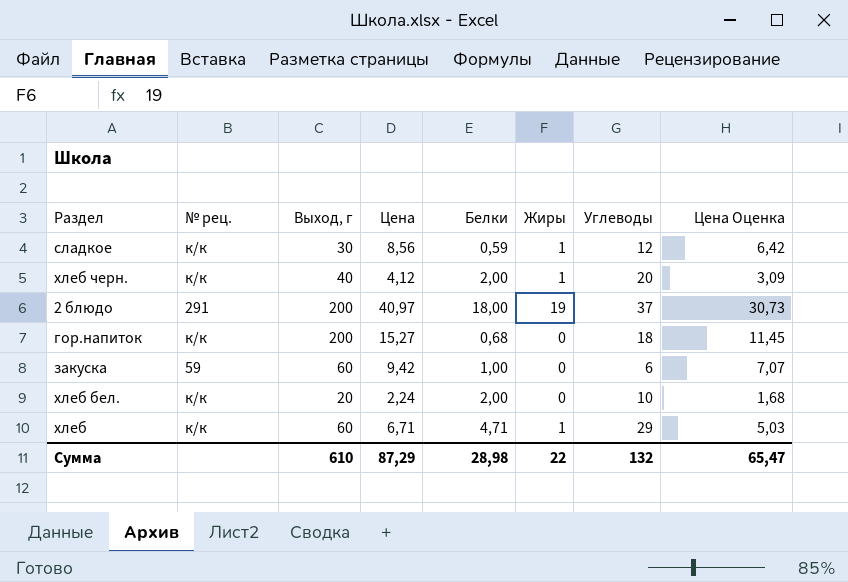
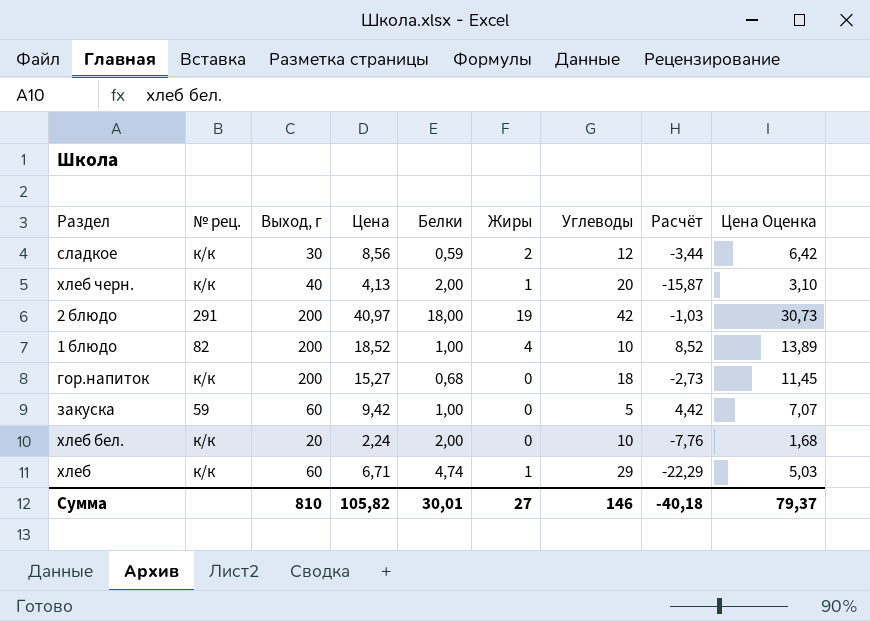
column Расчёт | formula: none -> [Цена] - [Углеводы]
сладкое | Жиры: 1 -> 2
хлеб черн. | Цена: 4,12 -> 4,13
хлеб черн. | Цена Оценка: 3,09 -> 3,10
2 блюдо | Углеводы: 37 -> 42
row 1 блюдо: none -> 82 | 200 | 18,52 | 1,00 | 4 | 10 | 8,52 | 13,89
закуска | Углеводы: 6 -> 5
хлеб | Белки: 4,71 -> 4,74
Сумма | Выход, г: 610 -> 810
Сумма | Цена: 87,29 -> 105,82
Сумма | Белки: 28,98 -> 30,01
Сумма | Жиры: 22 -> 27
Сумма | Углеводы: 132 -> 146
Сумма | Цена Оценка: 65,47 -> 79,37

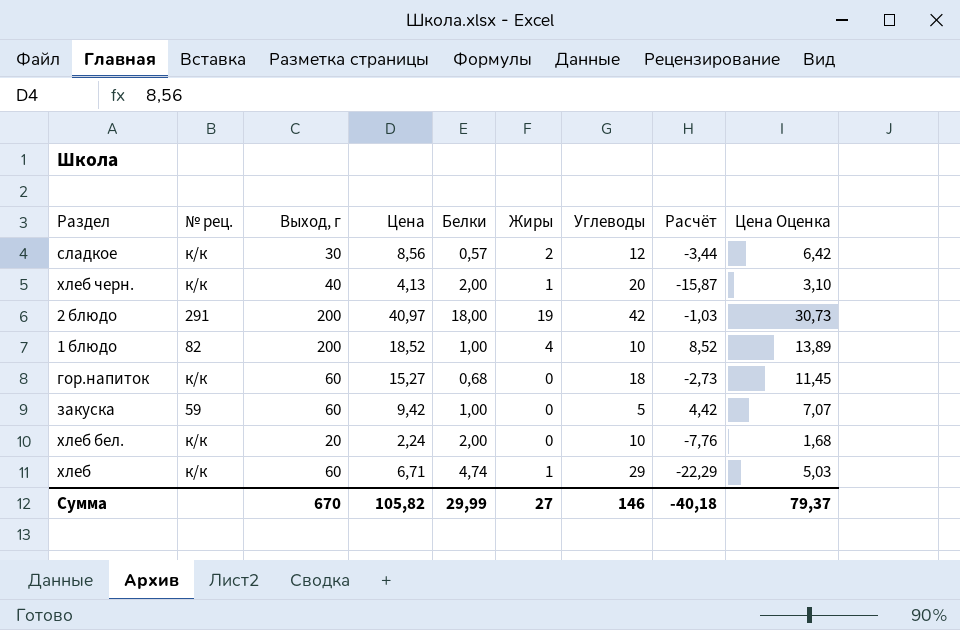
сладкое | Белки: 0,59 -> 0,57
гор.напиток | Выход, г: 200 -> 60
Сумма | Выход, г: 810 -> 670
Сумма | Белки: 30,01 -> 29,99

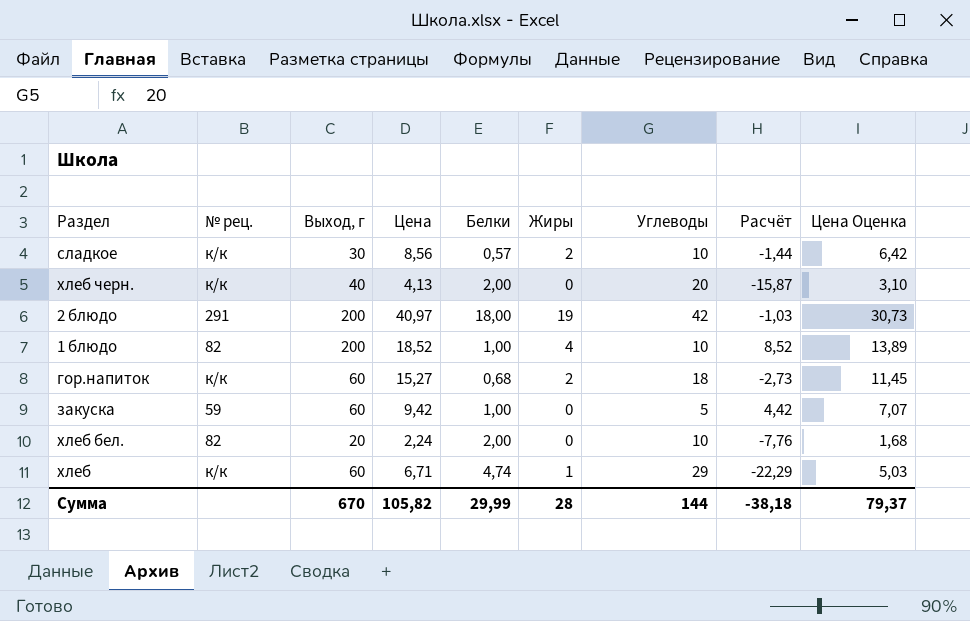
сладкое | Углеводы: 12 -> 10
сладкое | Расчёт: -3,44 -> -1,44
хлеб черн. | Жиры: 1 -> 0
гор.напиток | Жиры: 0 -> 2
хлеб бел. | № рец.: к/к -> 82
Сумма | Жиры: 27 -> 28
Сумма | Углеводы: 146 -> 144
Сумма | Расчёт: -40,18 -> -38,18

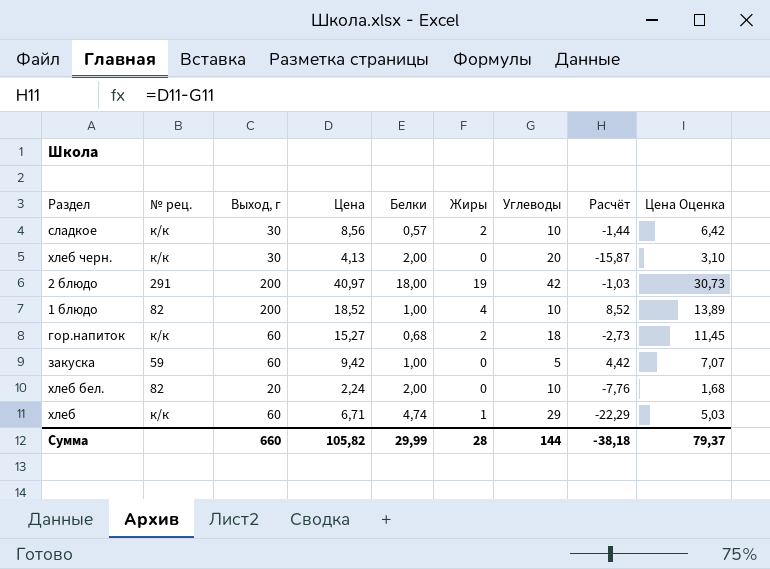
хлеб черн. | Выход, г: 40 -> 30
Сумма | Выход, г: 670 -> 660

